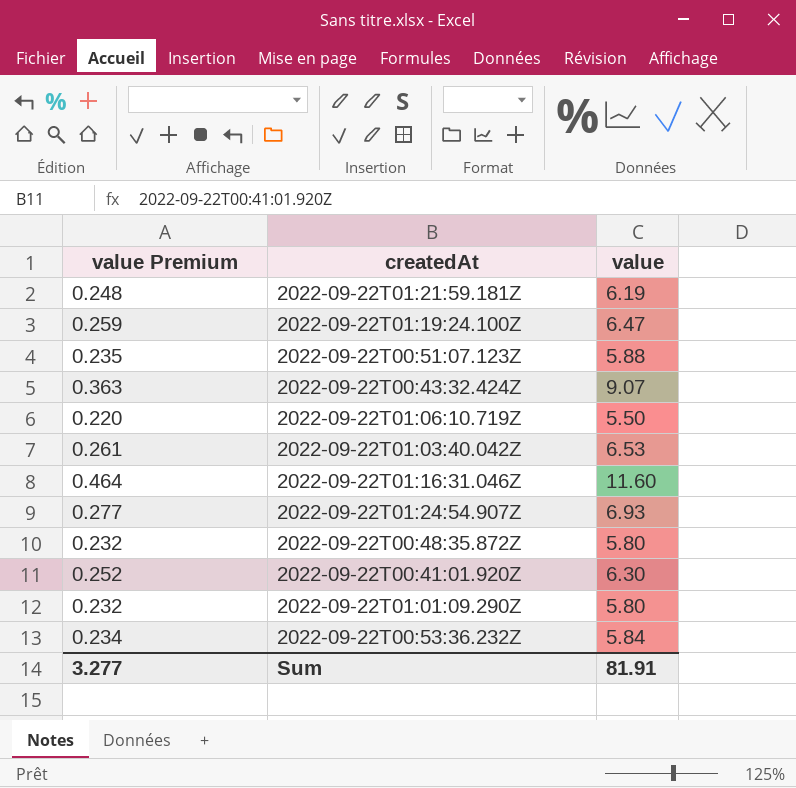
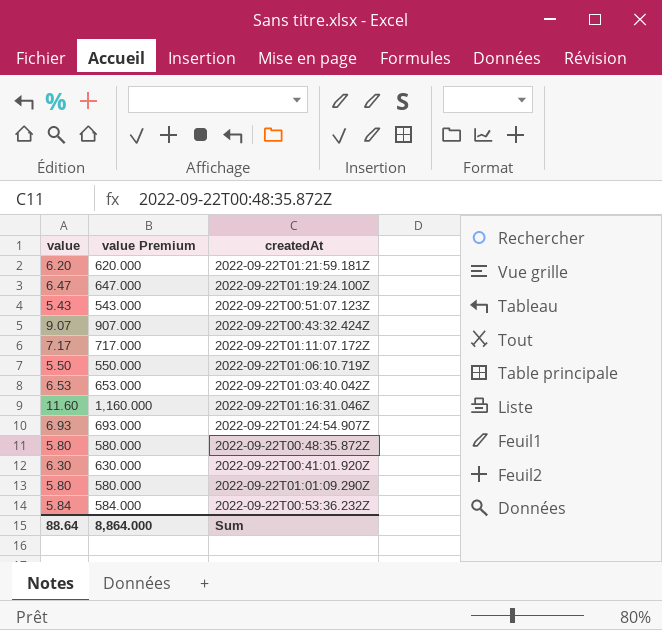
column value | position: 3 -> 1
column value Premium | formula: [value] * 0.04 -> [value] * 100
2022-09-22T01:21:59.181Z | value: 6.19 -> 6.20
2022-09-22T00:51:07.123Z | value: 5.88 -> 5.43
row 2022-09-22T01:11:07.172Z: none -> 7.17 | 717.000
Sum | value: 81.91 -> 88.64
Sum | value Premium: 3.277 -> 8,864.000

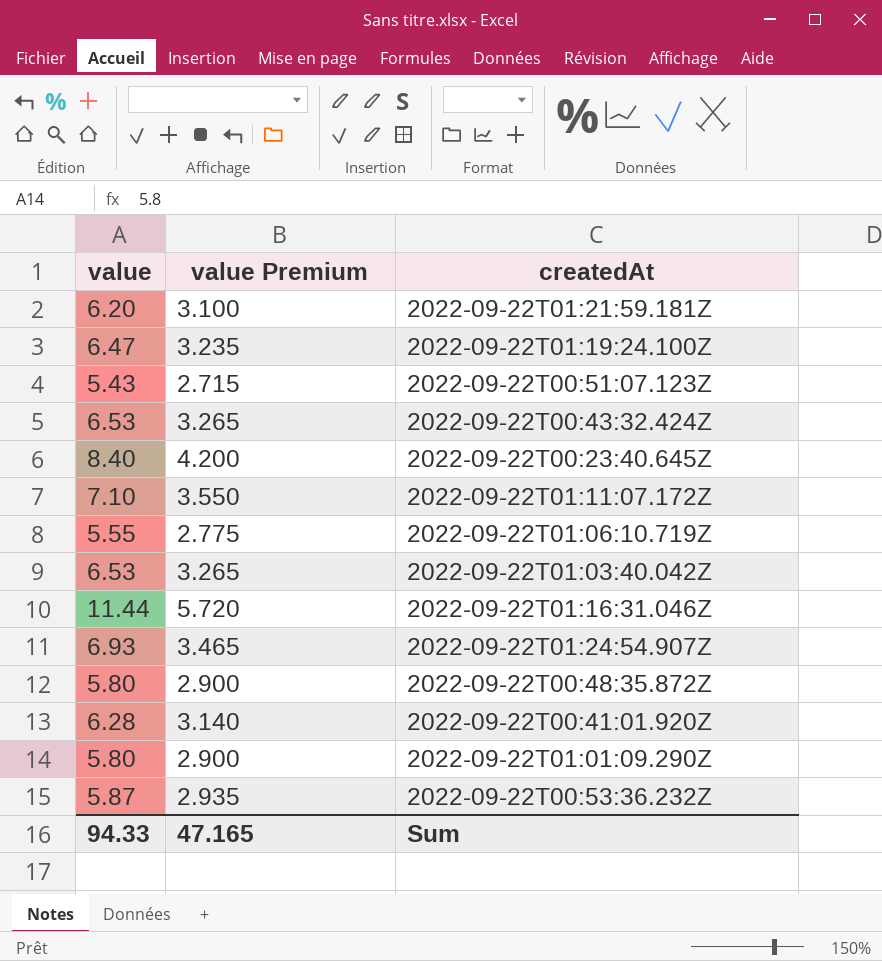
column value Premium | formula: [value] * 100 -> [value] * 0.5
2022-09-22T00:43:32.424Z | value: 9.07 -> 6.53
row 2022-09-22T00:23:40.645Z: none -> 8.40 | 4.200
2022-09-22T01:11:07.172Z | value: 7.17 -> 7.10
2022-09-22T01:06:10.719Z | value: 5.50 -> 5.55
2022-09-22T01:16:31.046Z | value: 11.60 -> 11.44
2022-09-22T00:41:01.920Z | value: 6.30 -> 6.28
2022-09-22T00:53:36.232Z | value: 5.84 -> 5.87
Sum | value: 88.64 -> 94.33
Sum | value Premium: 8,864.000 -> 47.165

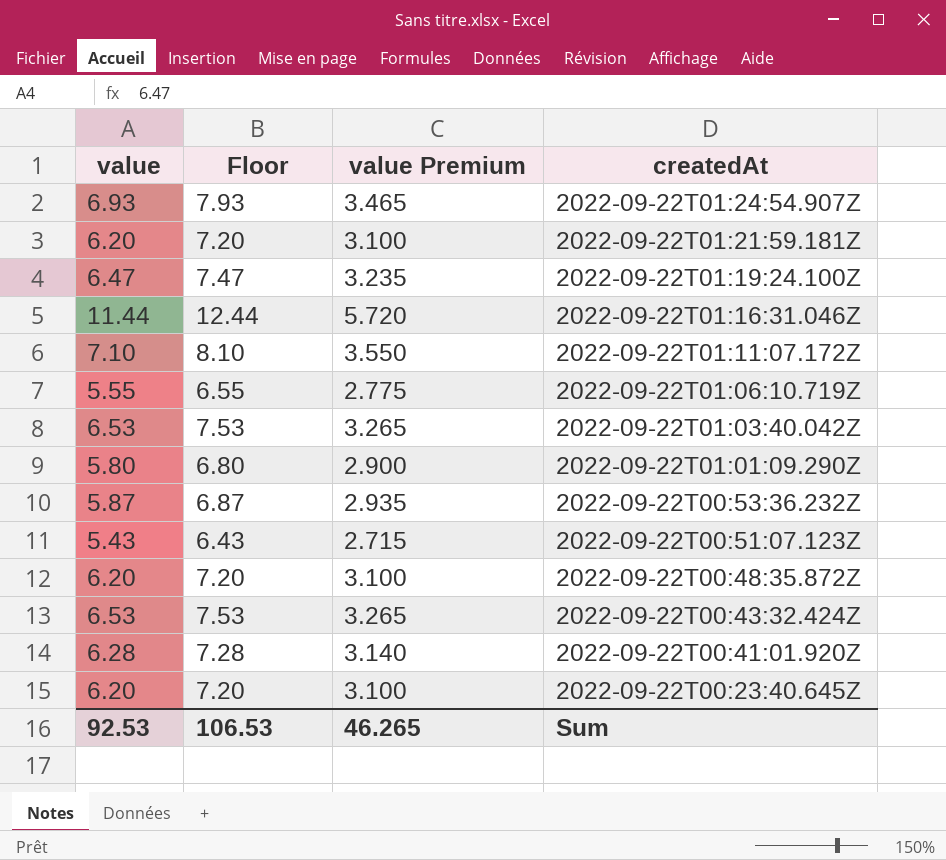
row order: none -> createdAt descending
column Floor | formula: none -> [value] + 1
2022-09-22T00:48:35.872Z | value: 5.80 -> 6.20
2022-09-22T00:48:35.872Z | value Premium: 2.900 -> 3.100
2022-09-22T00:23:40.645Z | value: 8.40 -> 6.20
2022-09-22T00:23:40.645Z | value Premium: 4.200 -> 3.100
Sum | value: 94.33 -> 92.53
Sum | value Premium: 47.165 -> 46.265

